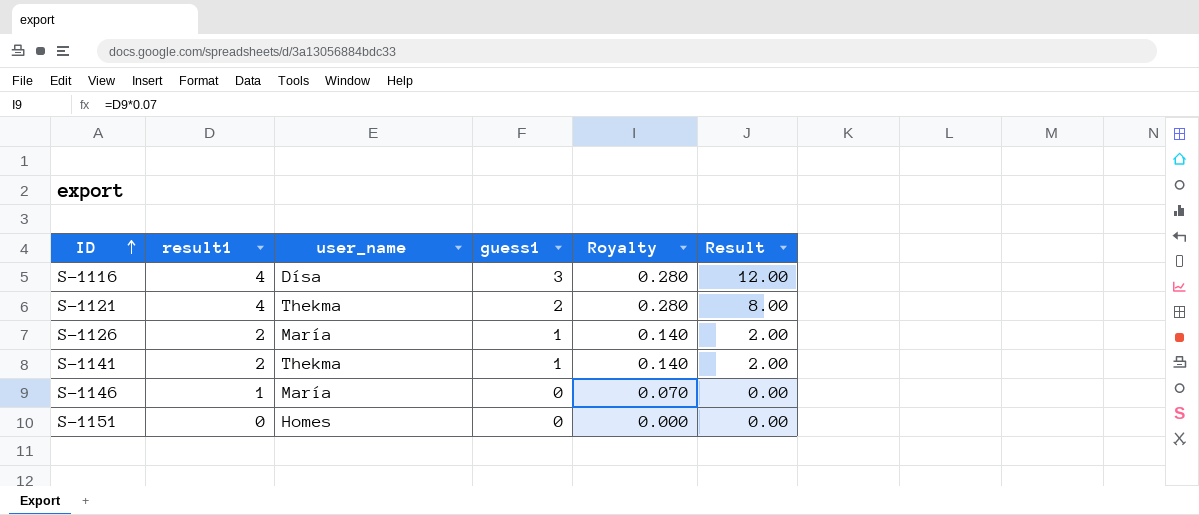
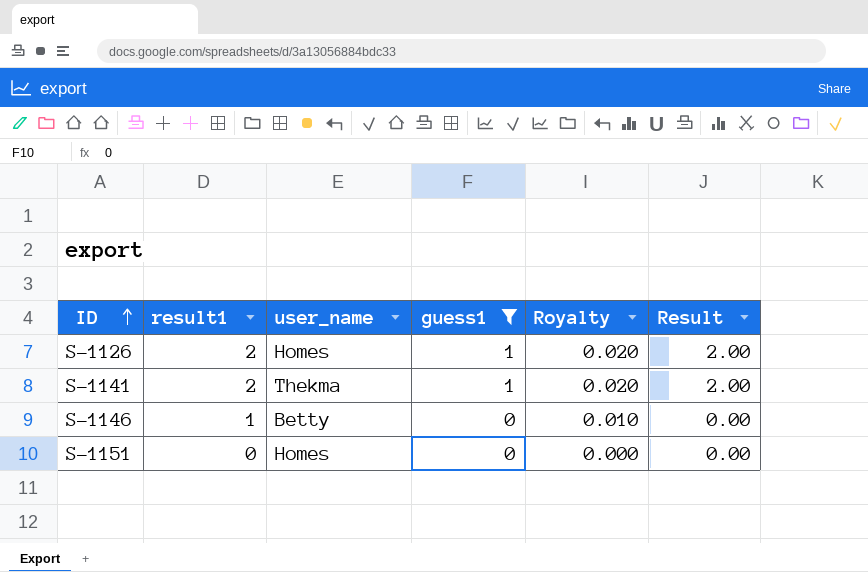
filter: none -> guess1 <= 1
column Royalty | formula: [result1] * 0.07 -> [result1] * 0.01
S-1126 | user_name: María -> Homes
S-1146 | user_name: María -> Betty

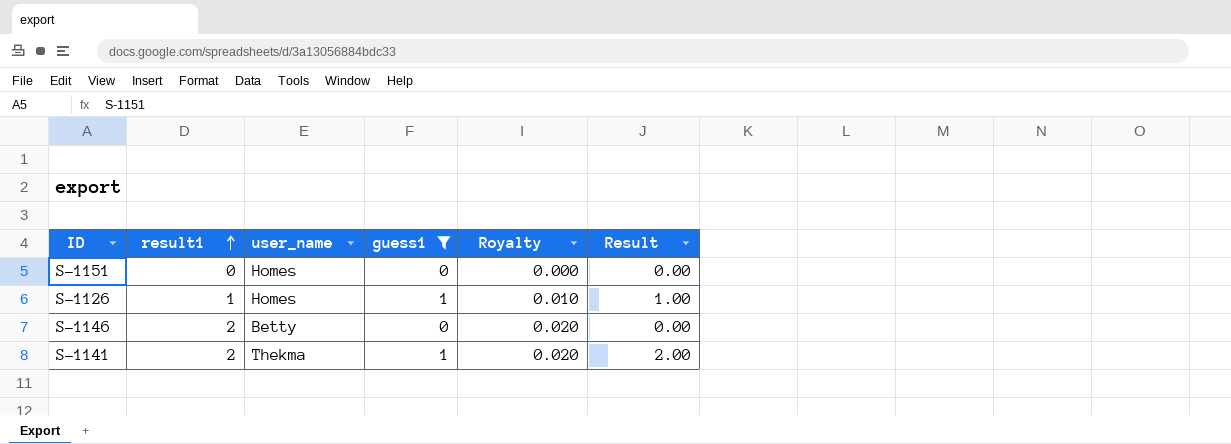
row order: ID ascending -> result1 ascending
S-1126 | result1: 2 -> 1
S-1126 | Royalty: 0.020 -> 0.010
S-1126 | Result: 2.00 -> 1.00
S-1146 | result1: 1 -> 2
S-1146 | Royalty: 0.010 -> 0.020

